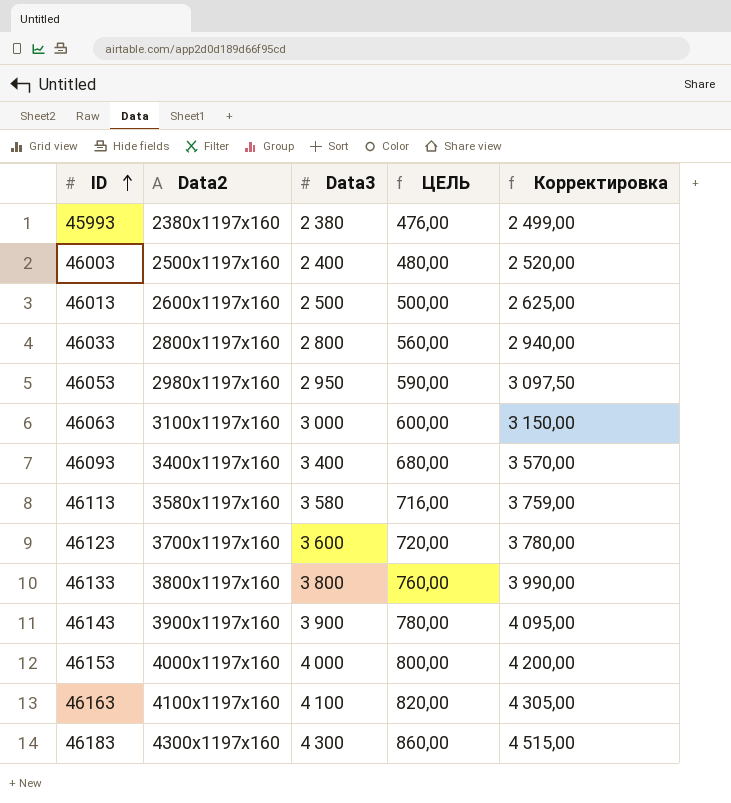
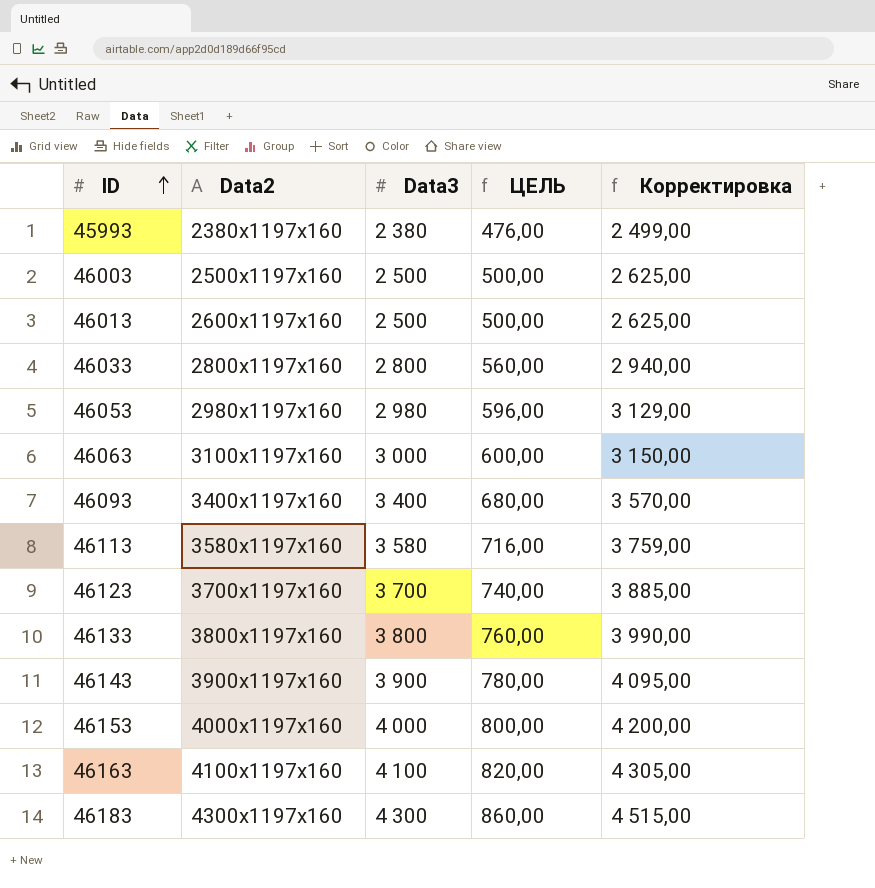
46003 | Data3: 2 400 -> 2 500
46003 | ЦЕЛЬ: 480,00 -> 500,00
46003 | Корректировка: 2 520,00 -> 2 625,00
46053 | Data3: 2 950 -> 2 980
46053 | ЦЕЛЬ: 590,00 -> 596,00
46053 | Корректировка: 3 097,50 -> 3 129,00
46123 | Data3: 3 600 -> 3 700
46123 | ЦЕЛЬ: 720,00 -> 740,00
46123 | Корректировка: 3 780,00 -> 3 885,00

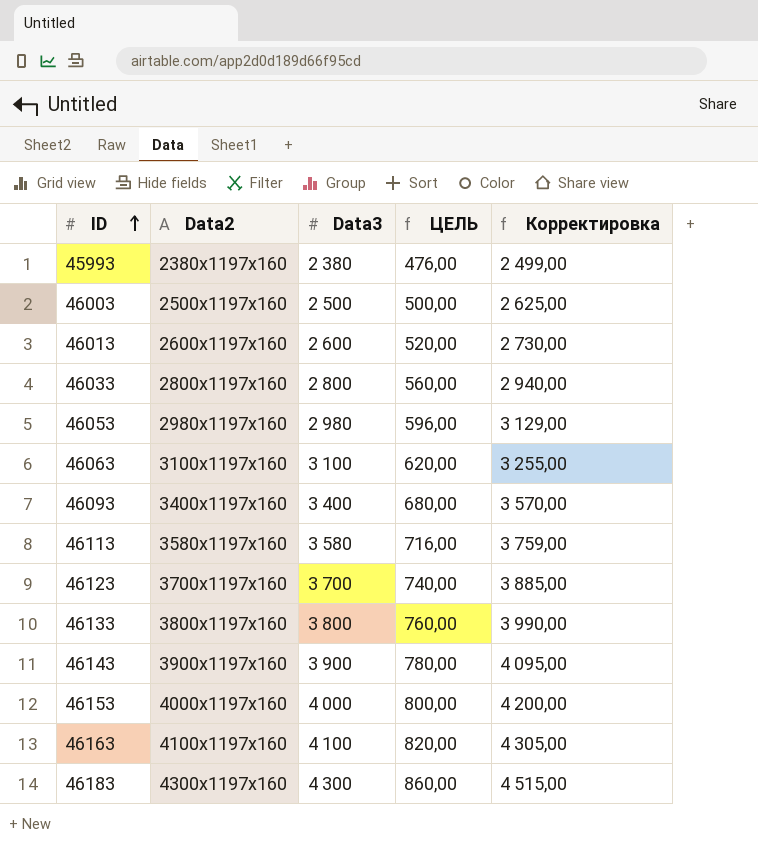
46013 | Data3: 2 500 -> 2 600
46013 | ЦЕЛЬ: 500,00 -> 520,00
46013 | Корректировка: 2 625,00 -> 2 730,00
46063 | Data3: 3 000 -> 3 100
46063 | ЦЕЛЬ: 600,00 -> 620,00
46063 | Корректировка: 3 150,00 -> 3 255,00

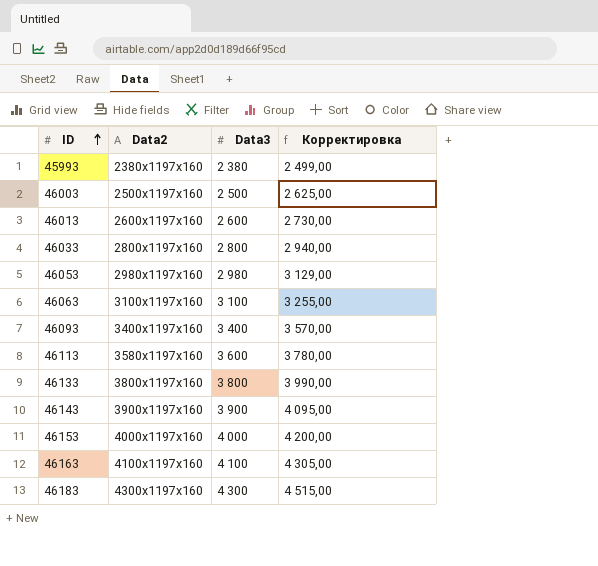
column ЦЕЛЬ | formula: [Data3] * 0,2 -> none
row 46123: 3700х1197х160 | 3 700 | 740,00 | 3 885,00 -> none
46113 | Data3: 3 580 -> 3 600
46113 | Корректировка: 3 759,00 -> 3 780,00

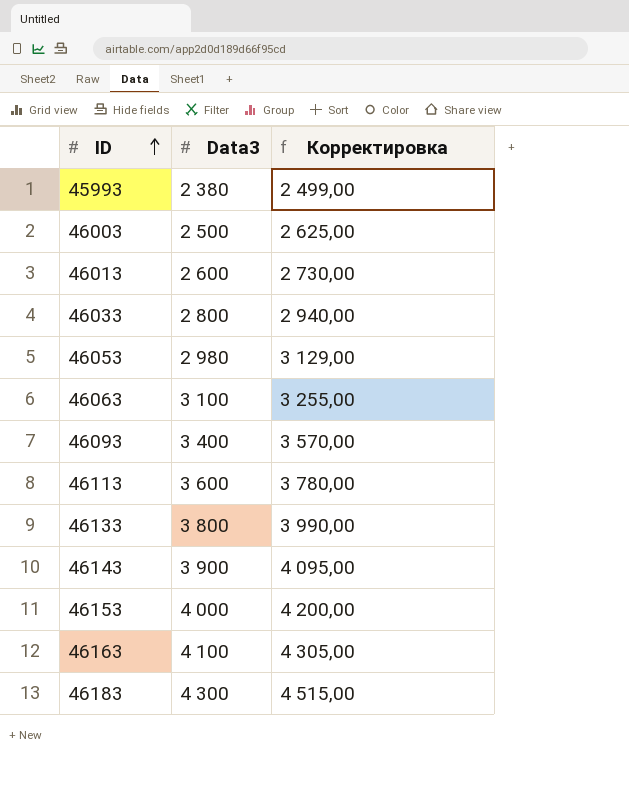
column Data2 | position: 2 -> none

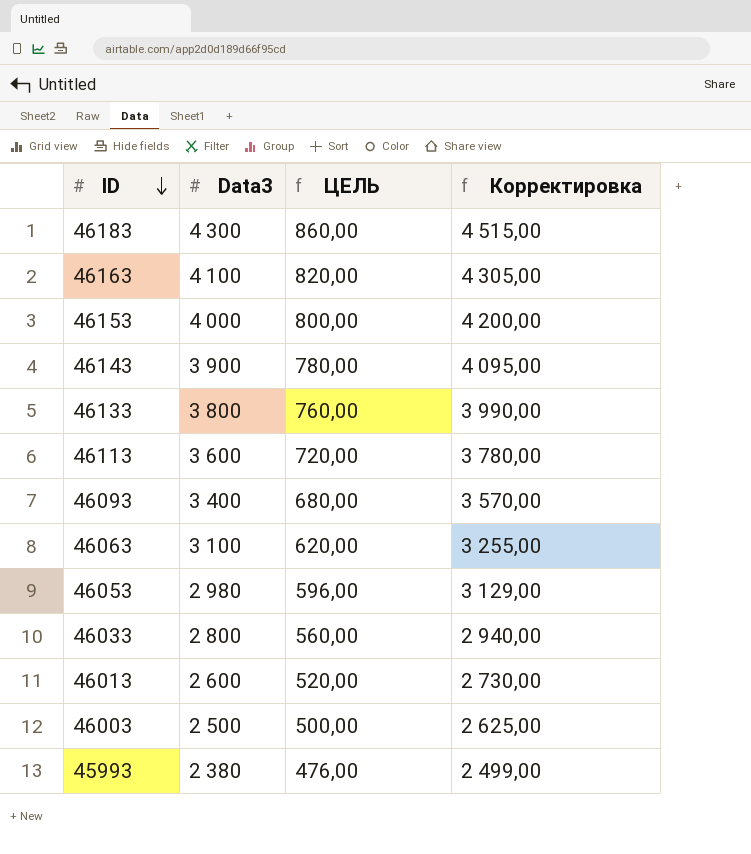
row order: ID ascending -> ID descending
column ЦЕЛЬ | formula: none -> [Data3] * 0,2

